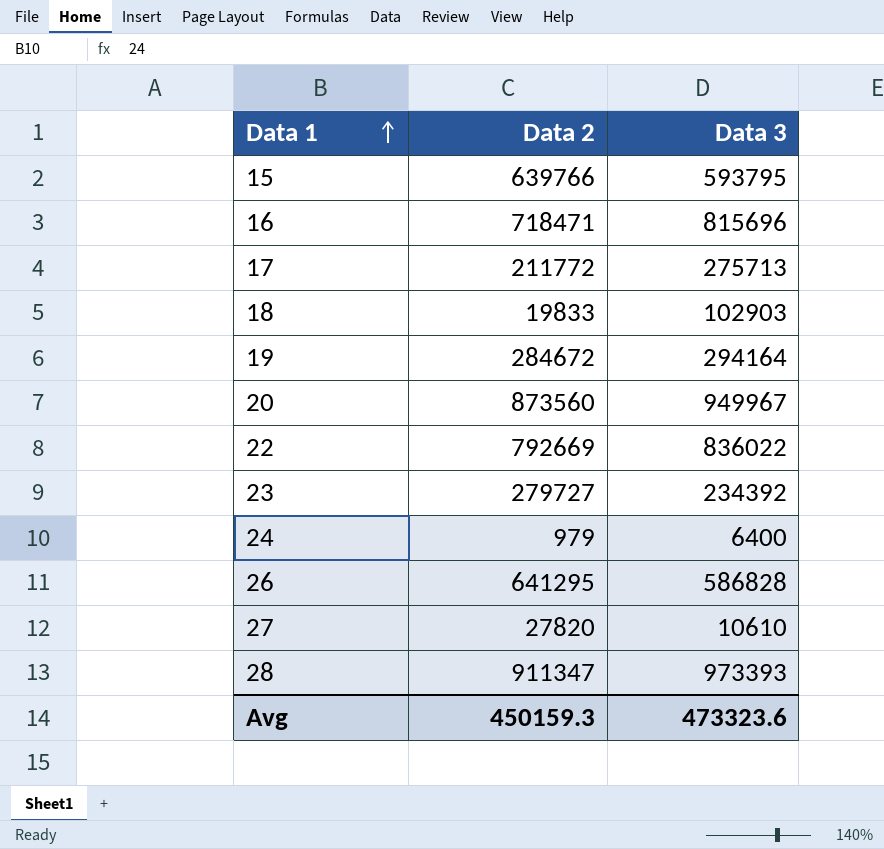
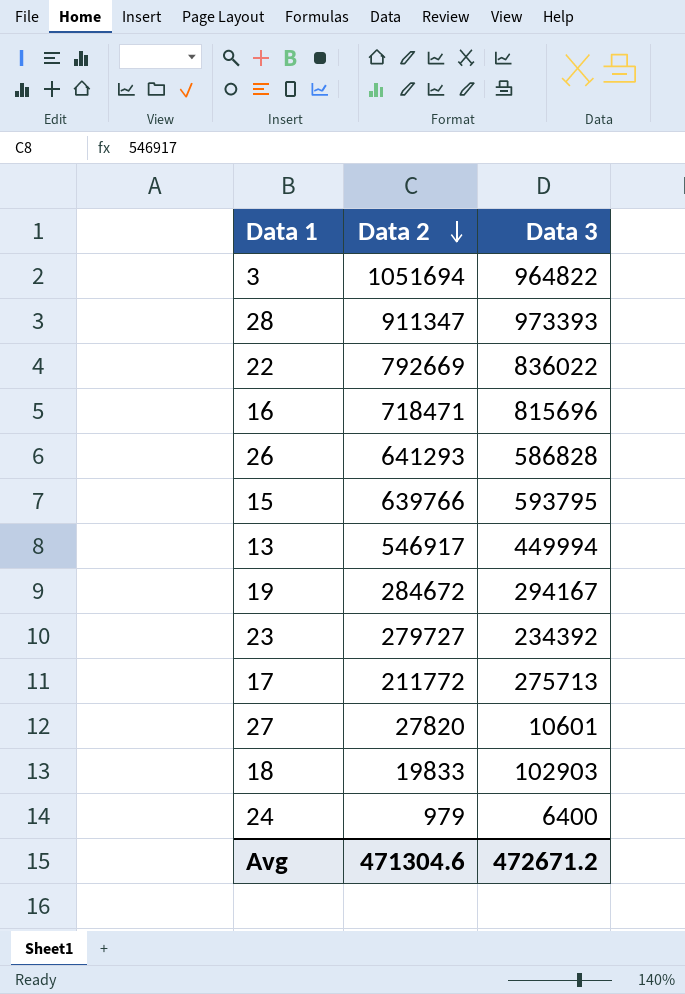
row order: Data 1 ascending -> Data 2 descending
row 20: 873560 | 949967 -> none
row 3: none -> 1051694 | 964822
26 | Data 2: 641295 -> 641293
row 13: none -> 546917 | 449994
19 | Data 3: 294164 -> 294167
27 | Data 3: 10610 -> 10601
Avg | Data 2: 450159.3 -> 471304.6
Avg | Data 3: 473323.6 -> 472671.2

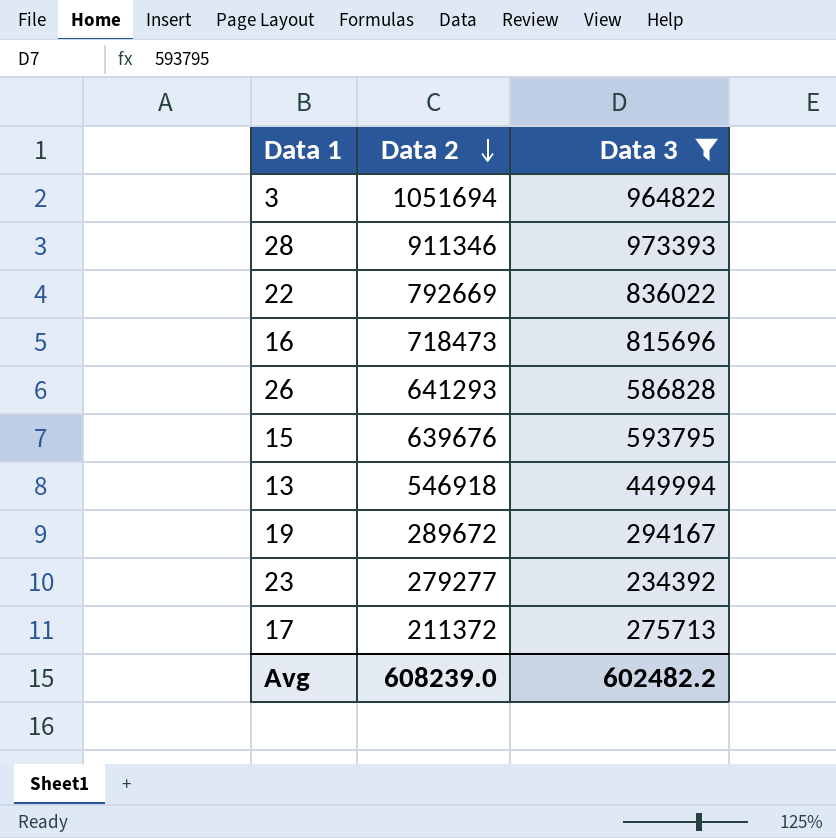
filter: none -> Data 3 >= 234392
28 | Data 2: 911347 -> 911346
16 | Data 2: 718471 -> 718473
15 | Data 2: 639766 -> 639676
13 | Data 2: 546917 -> 546918
19 | Data 2: 284672 -> 289672
23 | Data 2: 279727 -> 279277
17 | Data 2: 211772 -> 211372
Avg | Data 2: 471304.6 -> 608239.0
Avg | Data 3: 472671.2 -> 602482.2

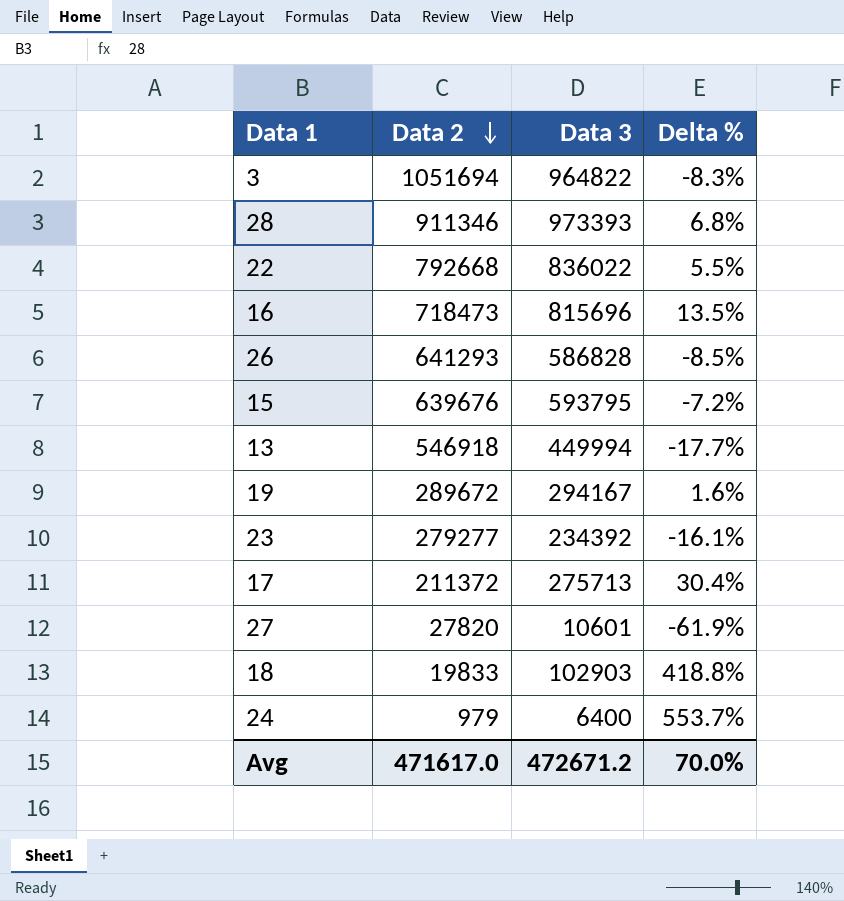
filter: Data 3 >= 234392 -> none
column Delta % | formula: none -> ([Data 3] - [Data 2]) / [Data 2]
22 | Data 2: 792669 -> 792668
Avg | Data 2: 608239.0 -> 471617.0
Avg | Data 3: 602482.2 -> 472671.2

